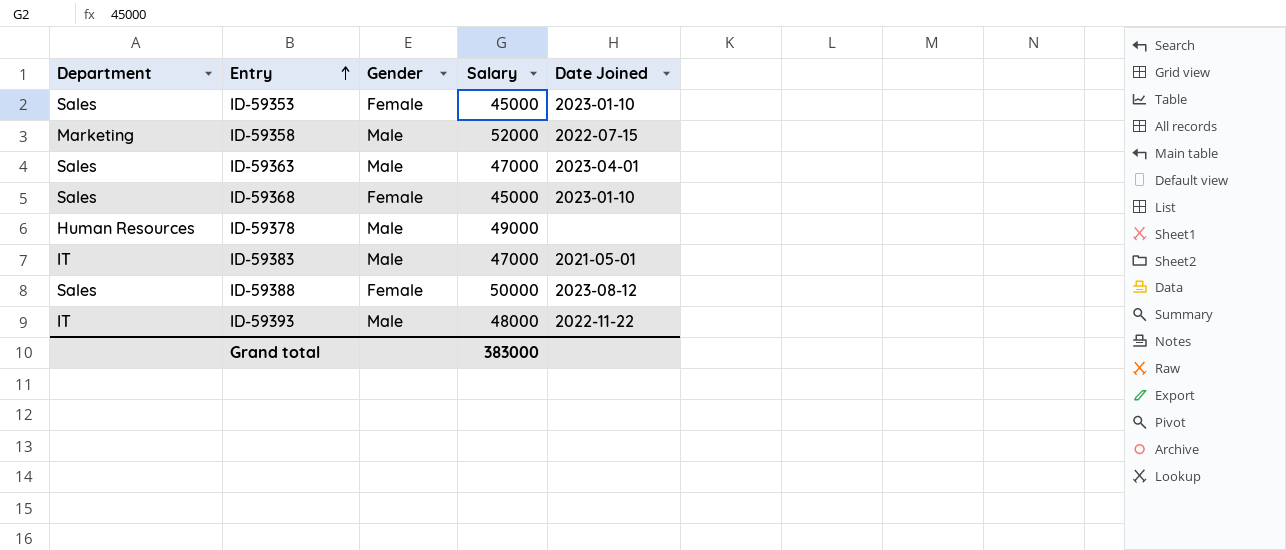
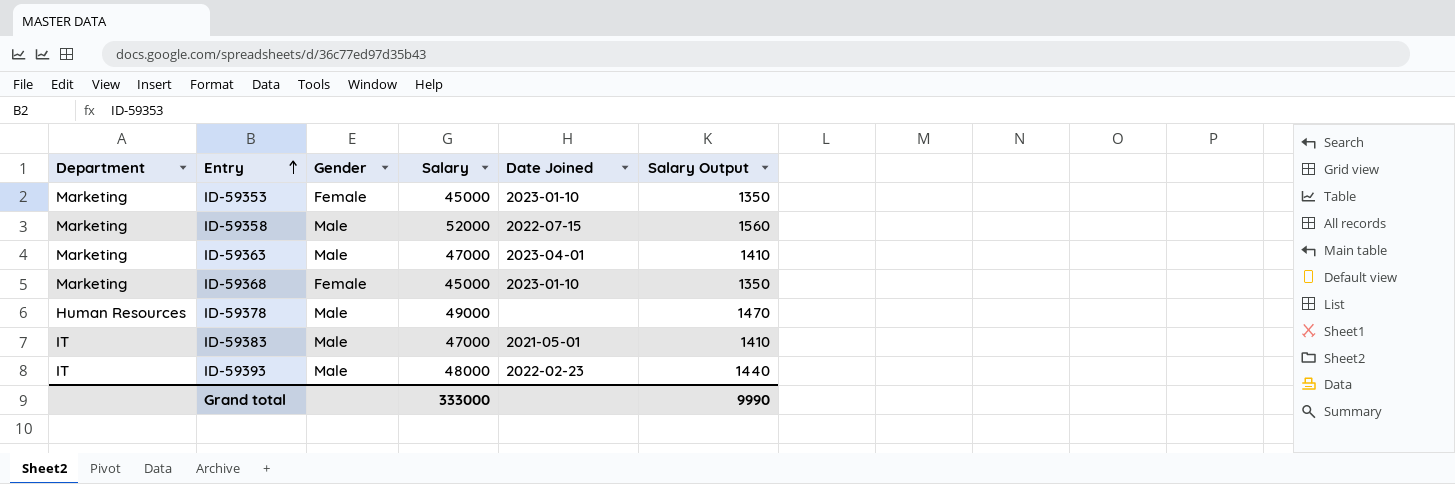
column Salary Output | formula: none -> [Salary] * 0.03
row ID-59388: Sales | Female | 50000 | 2023-08-12 -> none
ID-59353 | Department: Sales -> Marketing
ID-59363 | Department: Sales -> Marketing
ID-59368 | Department: Sales -> Marketing
ID-59393 | Date Joined: 2022-11-22 -> 2022-02-23
Grand total | Salary: 383000 -> 333000

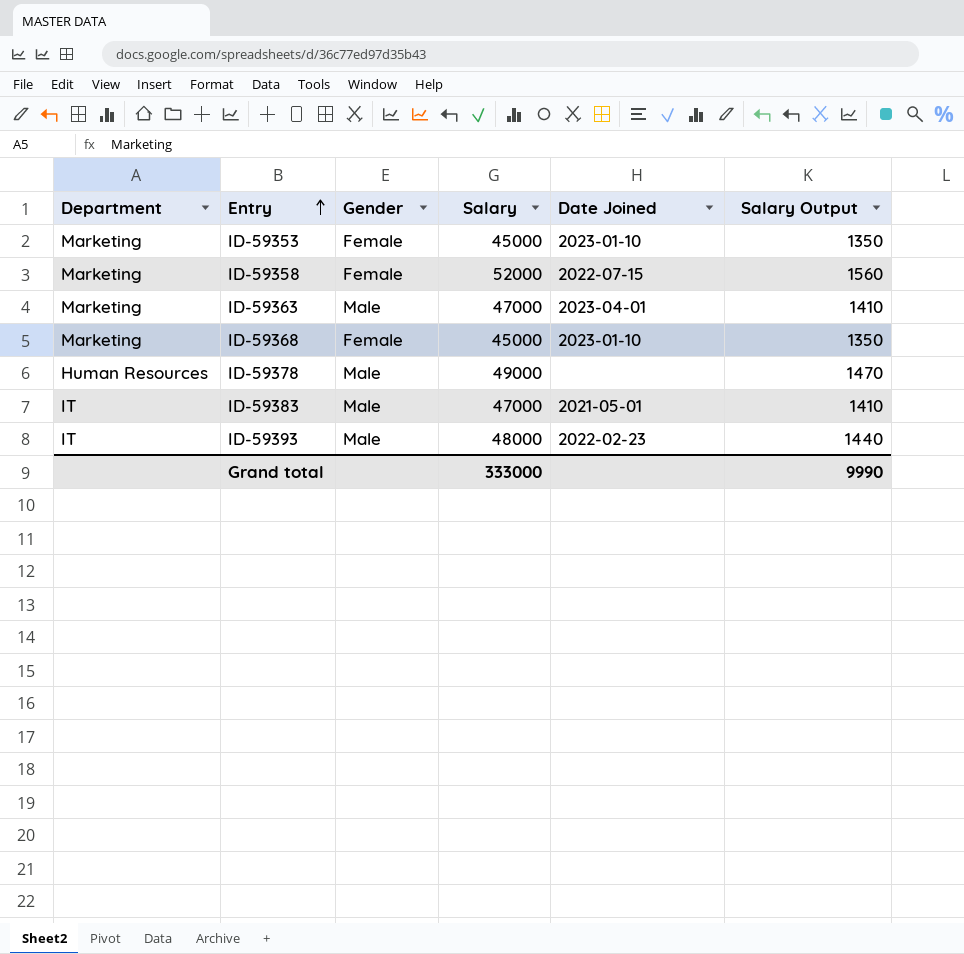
ID-59358 | Gender: Male -> Female

